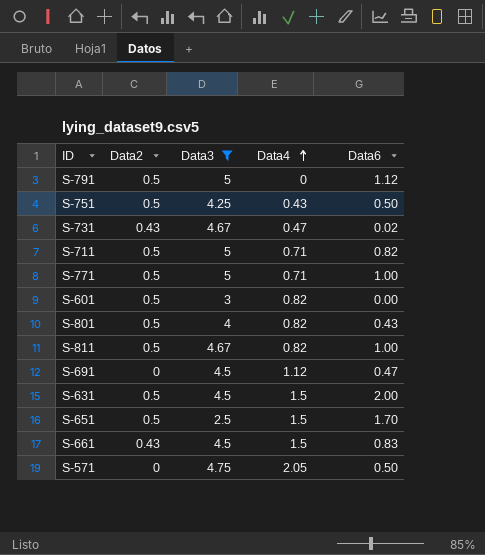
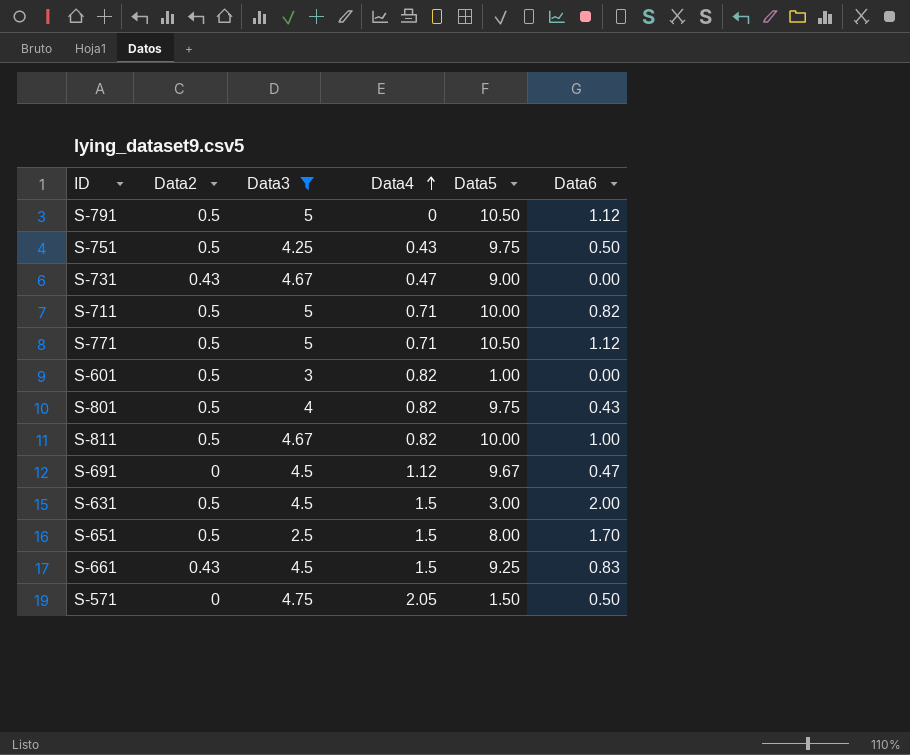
column Data5 | position: none -> 5
S-731 | Data6: 0.02 -> 0.00
S-771 | Data6: 1.00 -> 1.12

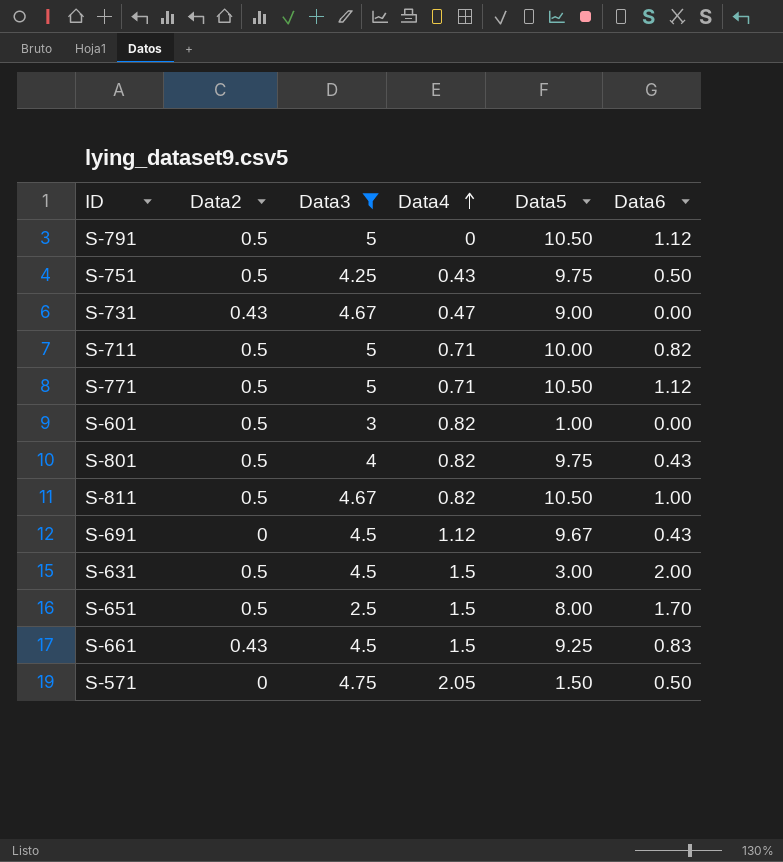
S-811 | Data5: 10.00 -> 10.50
S-691 | Data6: 0.47 -> 0.43

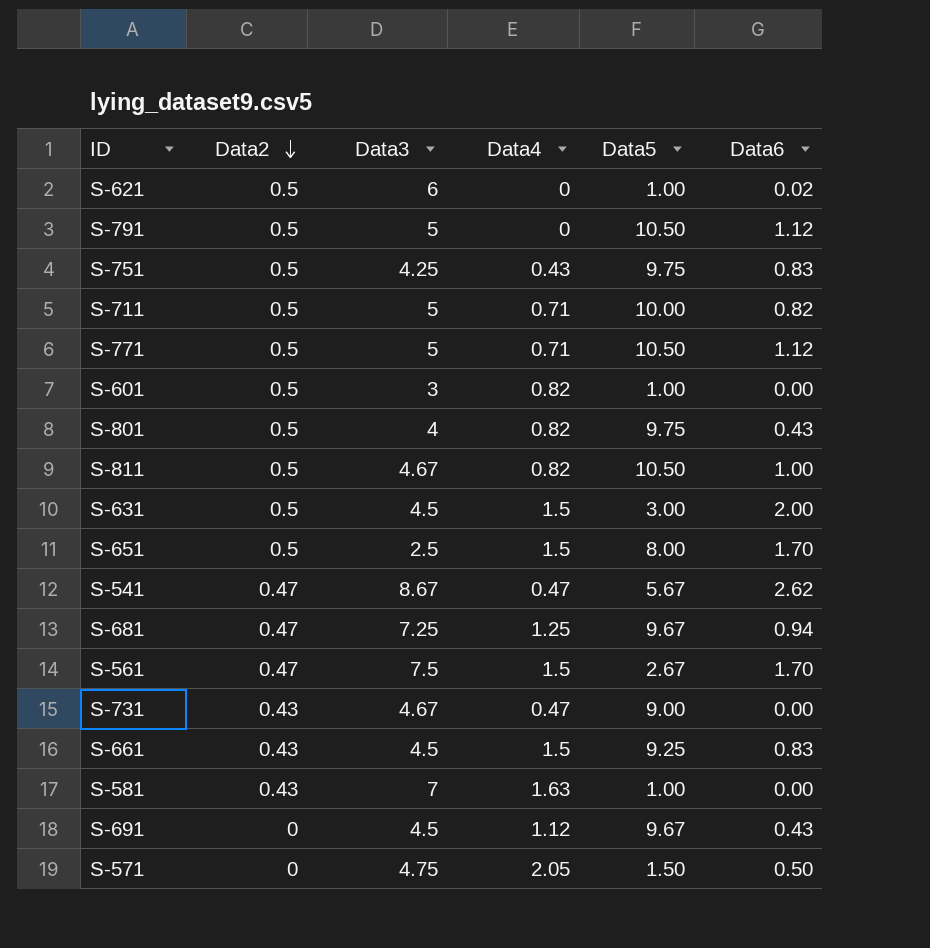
filter: Data3 <= 5 -> none
row order: Data4 ascending -> Data2 descending
S-751 | Data6: 0.50 -> 0.83

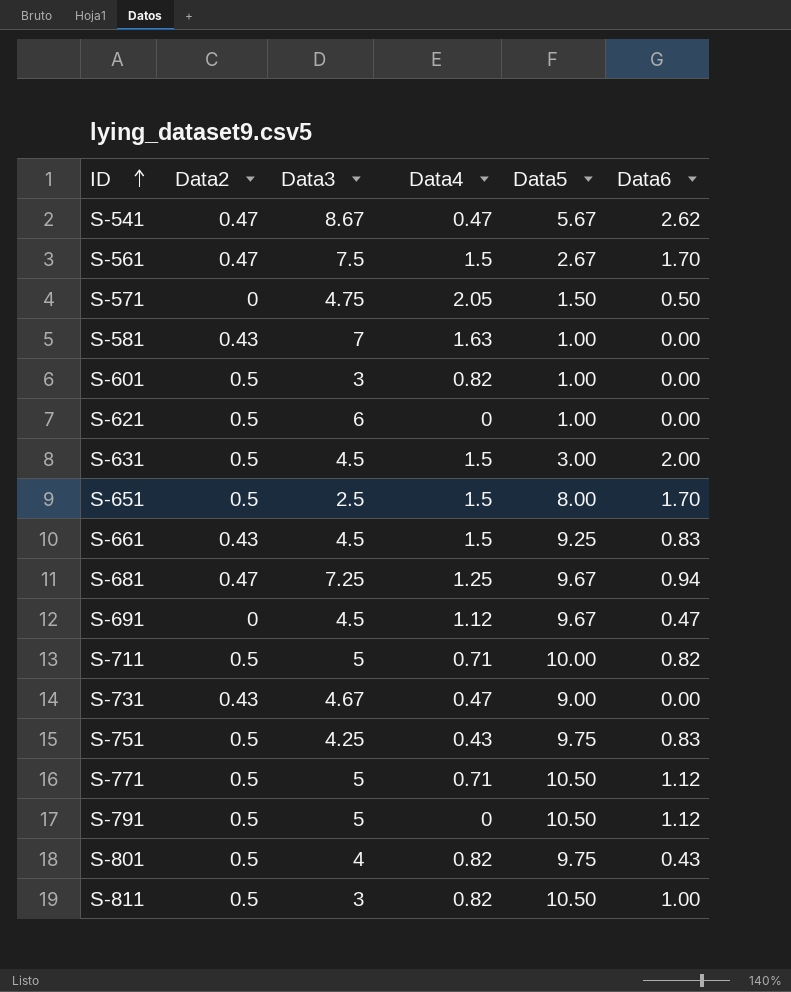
row order: Data2 descending -> ID ascending
S-621 | Data6: 0.02 -> 0.00
S-691 | Data6: 0.43 -> 0.47
S-811 | Data3: 4.67 -> 3

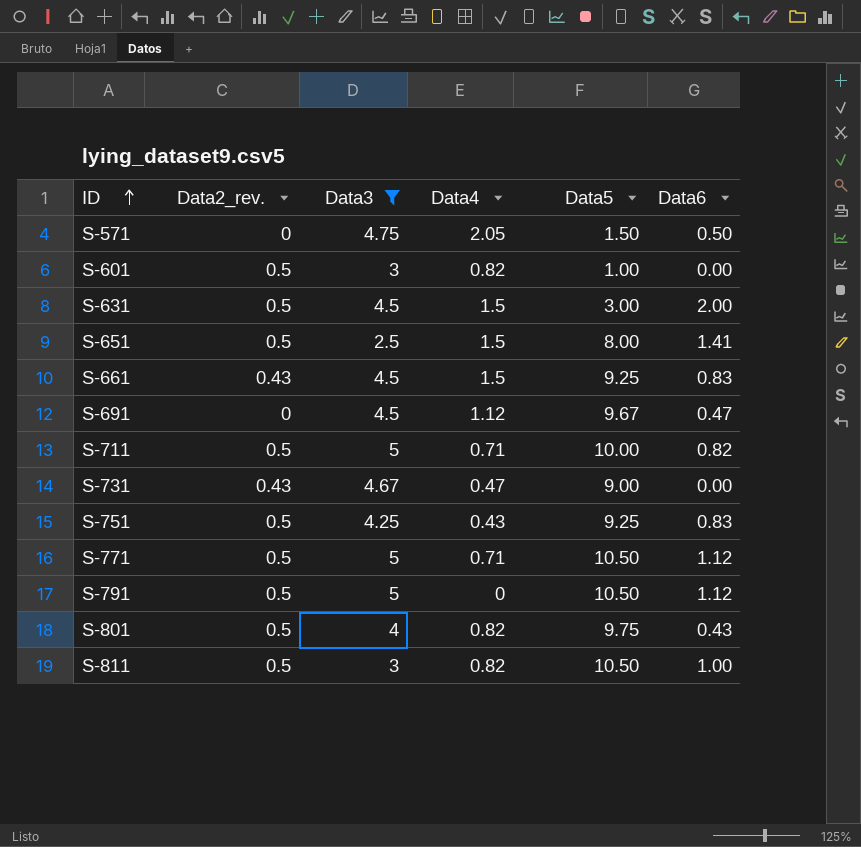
filter: none -> Data3 <= 5
column name: Data2 -> Data2_rev.
S-651 | Data6: 1.70 -> 1.41
S-751 | Data5: 9.75 -> 9.25

